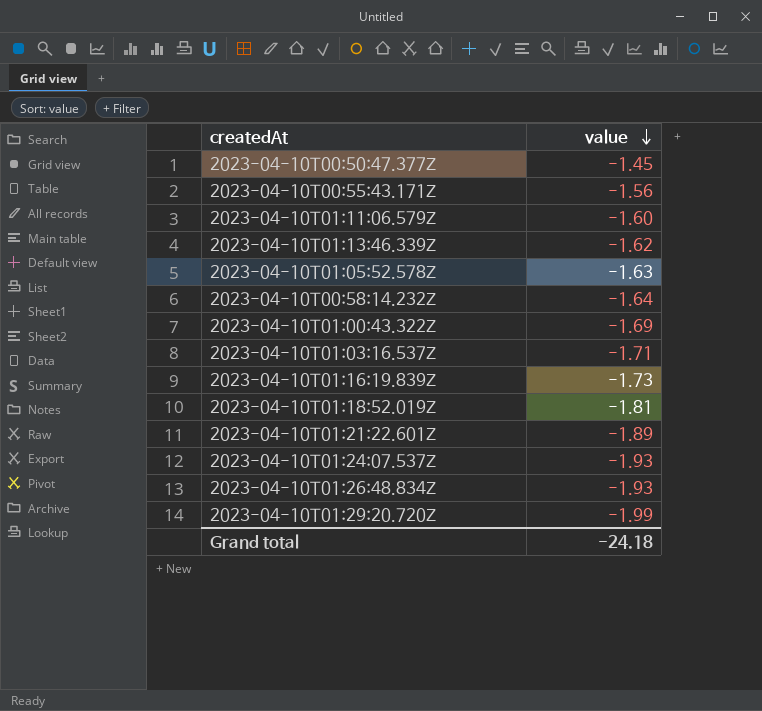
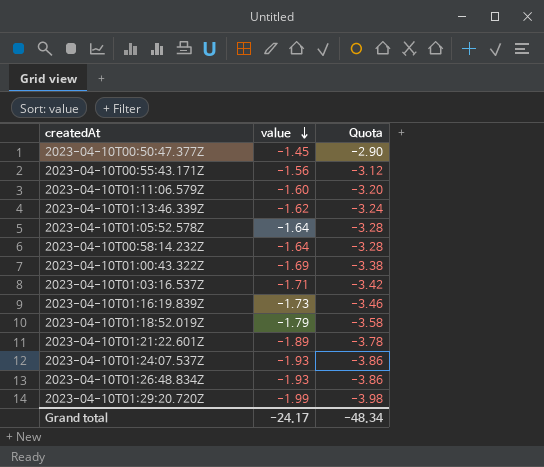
column Quota | formula: none -> [value] * 2
2023-04-10T01:05:52.578Z | value: -1.63 -> -1.64
2023-04-10T01:18:52.019Z | value: -1.81 -> -1.79
Grand total | value: -24.18 -> -24.17

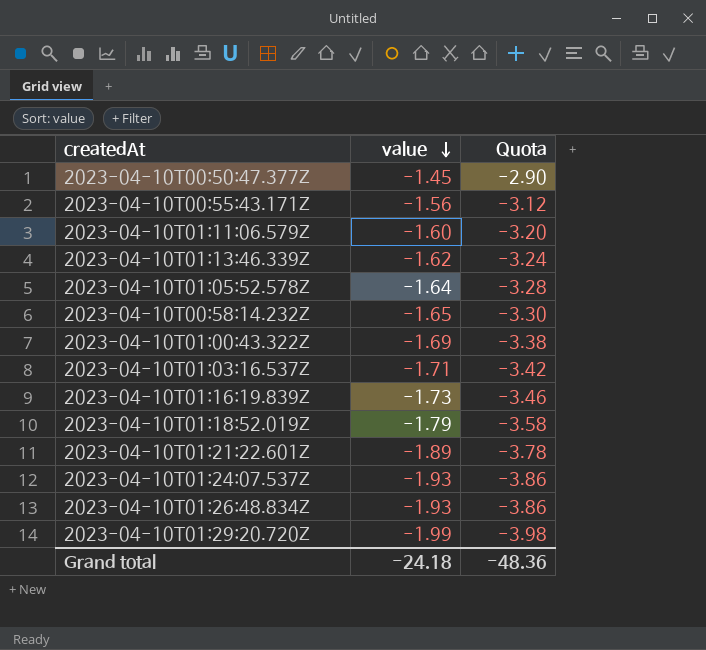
2023-04-10T00:58:14.232Z | value: -1.64 -> -1.65
2023-04-10T00:58:14.232Z | Quota: -3.28 -> -3.30
Grand total | value: -24.17 -> -24.18
Grand total | Quota: -48.34 -> -48.36

